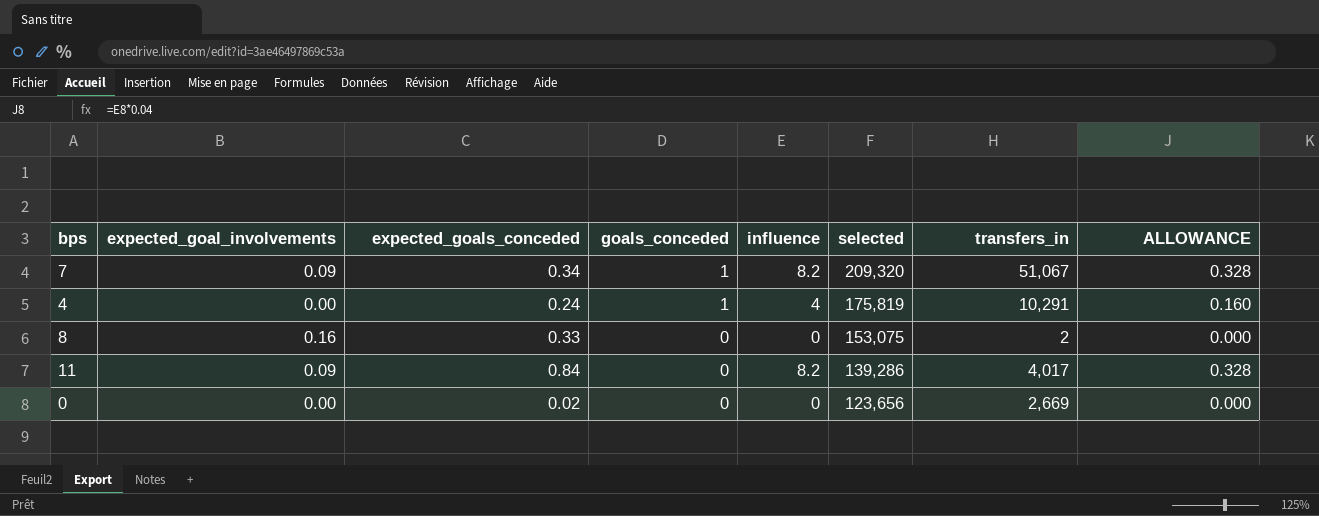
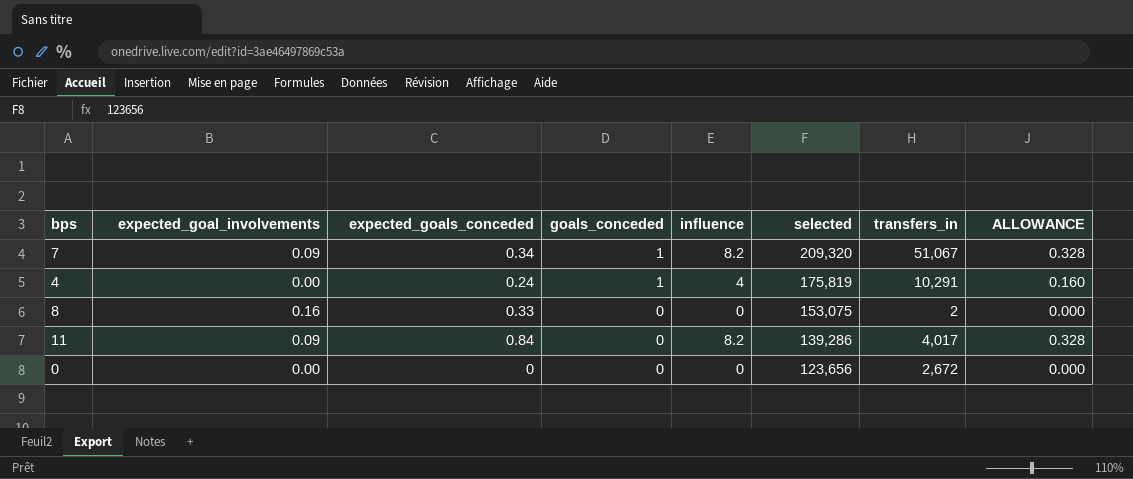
0 | expected_goals_conceded: 0.02 -> 0
0 | transfers_in: 2,669 -> 2,672

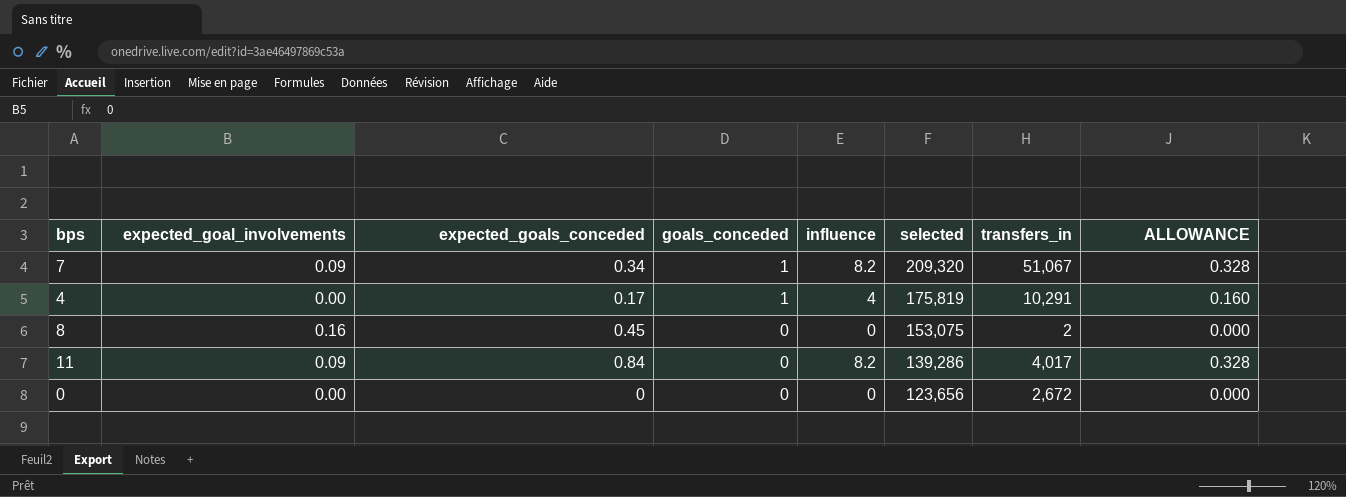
4 | expected_goals_conceded: 0.24 -> 0.17
8 | expected_goals_conceded: 0.33 -> 0.45

